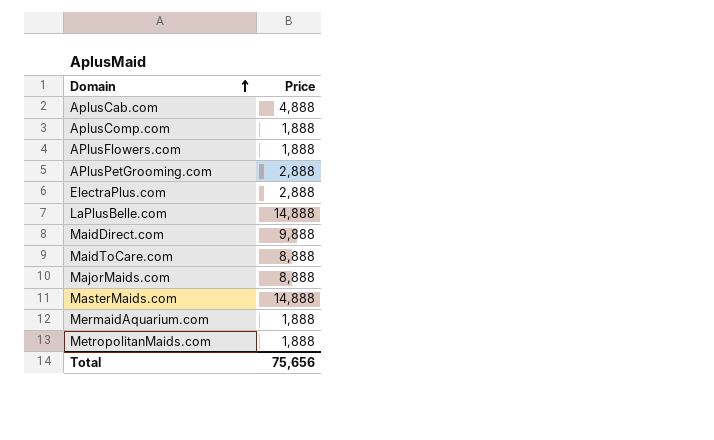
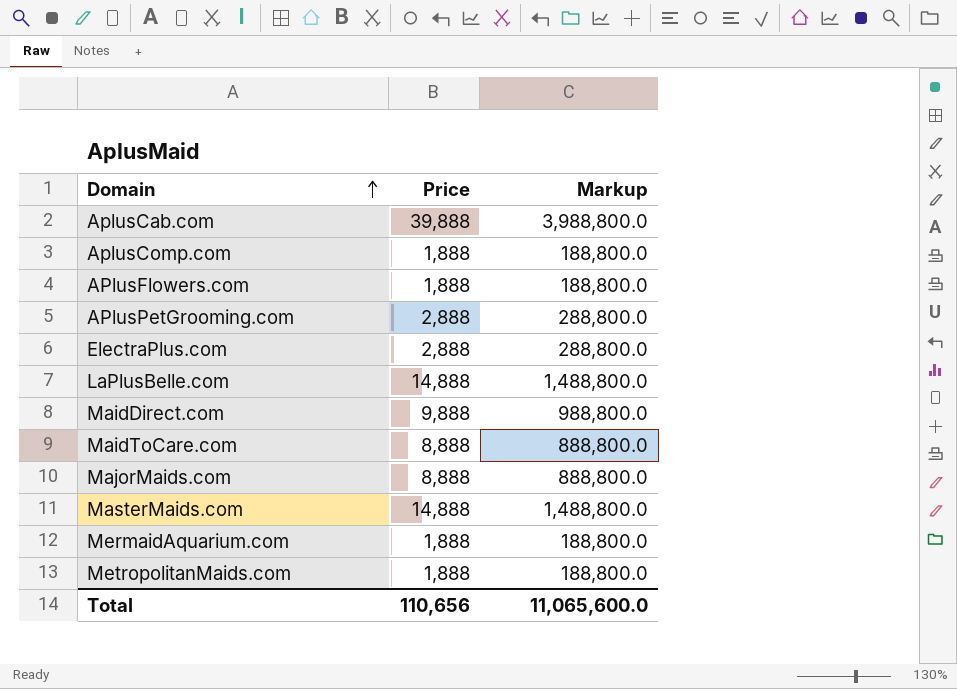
column Markup | formula: none -> [Price] * 100
AplusCab.com | Price: 4,888 -> 39,888
Total | Price: 75,656 -> 110,656

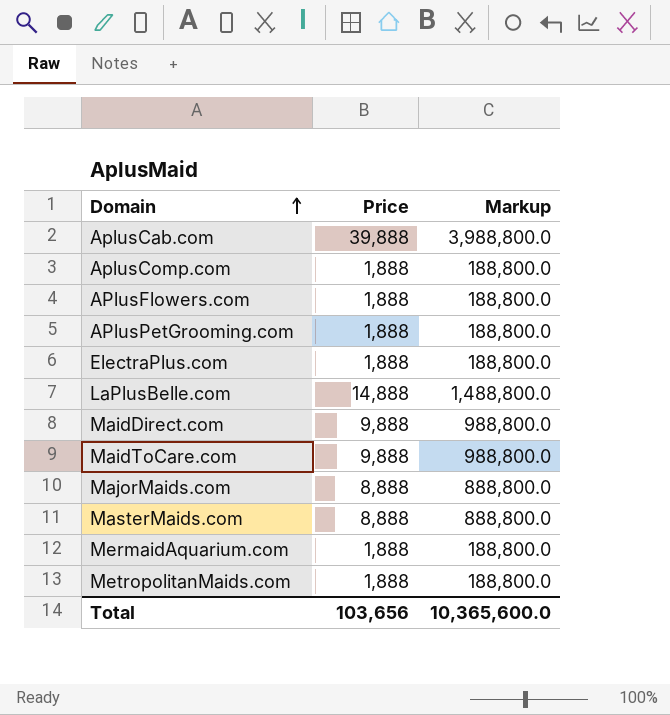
APlusPetGrooming.com | Price: 2,888 -> 1,888
APlusPetGrooming.com | Markup: 288,800.0 -> 188,800.0
ElectraPlus.com | Price: 2,888 -> 1,888
ElectraPlus.com | Markup: 288,800.0 -> 188,800.0
MaidToCare.com | Price: 8,888 -> 9,888
MaidToCare.com | Markup: 888,800.0 -> 988,800.0
MasterMaids.com | Price: 14,888 -> 8,888
MasterMaids.com | Markup: 1,488,800.0 -> 888,800.0
Total | Price: 110,656 -> 103,656
Total | Markup: 11,065,600.0 -> 10,365,600.0

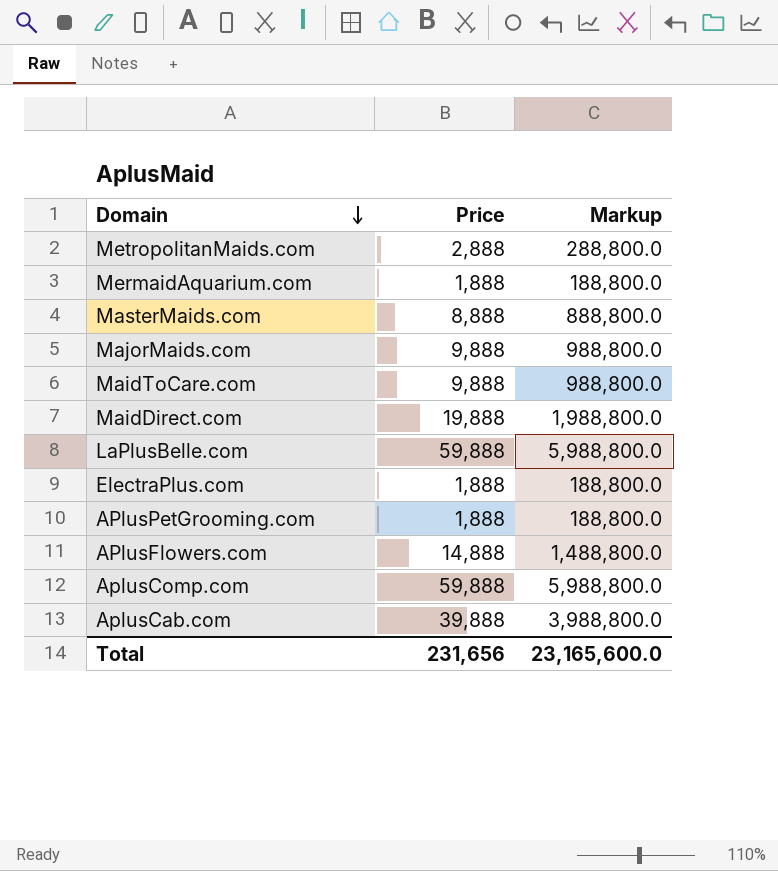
row order: Domain ascending -> Domain descending
MetropolitanMaids.com | Price: 1,888 -> 2,888
MetropolitanMaids.com | Markup: 188,800.0 -> 288,800.0
MajorMaids.com | Price: 8,888 -> 9,888
MajorMaids.com | Markup: 888,800.0 -> 988,800.0
MaidDirect.com | Price: 9,888 -> 19,888
MaidDirect.com | Markup: 988,800.0 -> 1,988,800.0
LaPlusBelle.com | Price: 14,888 -> 59,888
LaPlusBelle.com | Markup: 1,488,800.0 -> 5,988,800.0
APlusFlowers.com | Price: 1,888 -> 14,888
APlusFlowers.com | Markup: 188,800.0 -> 1,488,800.0
AplusComp.com | Price: 1,888 -> 59,888
AplusComp.com | Markup: 188,800.0 -> 5,988,800.0
Total | Price: 103,656 -> 231,656
Total | Markup: 10,365,600.0 -> 23,165,600.0

